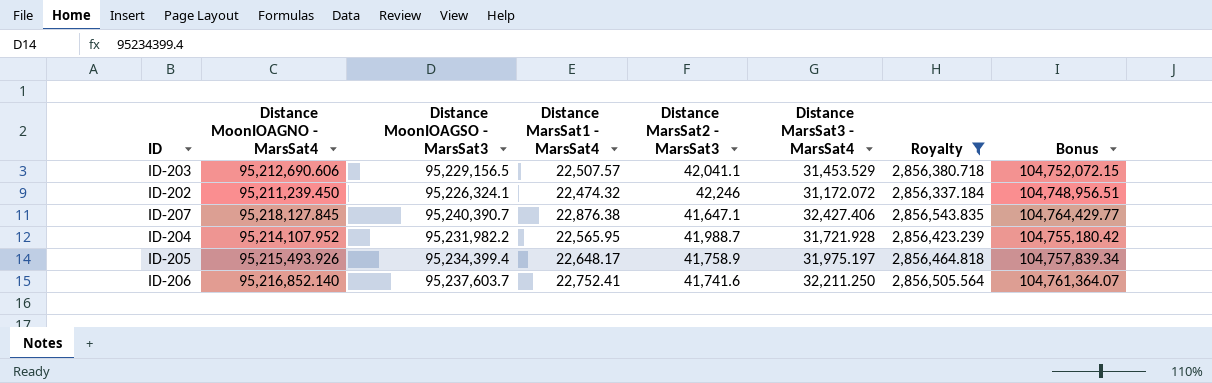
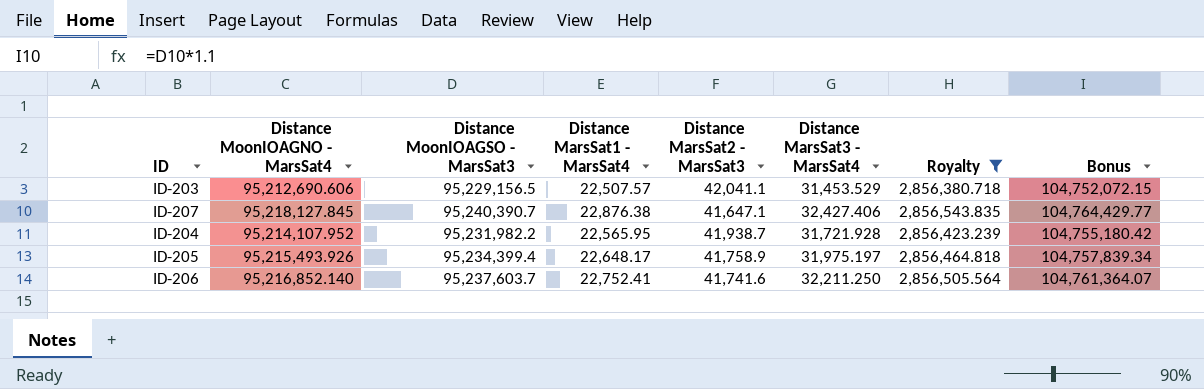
row ID-202: 95,211,239.450 | 95,226,324.1 | 22,474.32 | 42,246 | 31,172.072 | 2,856,337.184 | 104,748,956.51 -> none
ID-204 | Distance MarsSat2 - MarsSat3: 41,988.7 -> 41,938.7

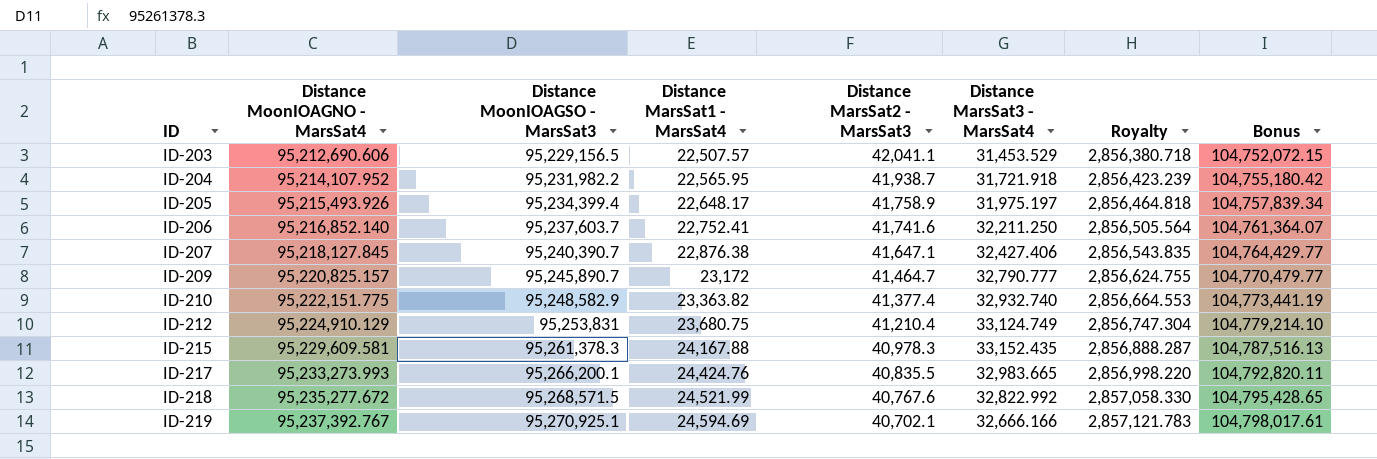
filter: Royalty <= 2,856,543.835 -> none
row order: none -> ID ascending
ID-204 | Distance MarsSat3 - MarsSat4: 31,721.928 -> 31,721.918

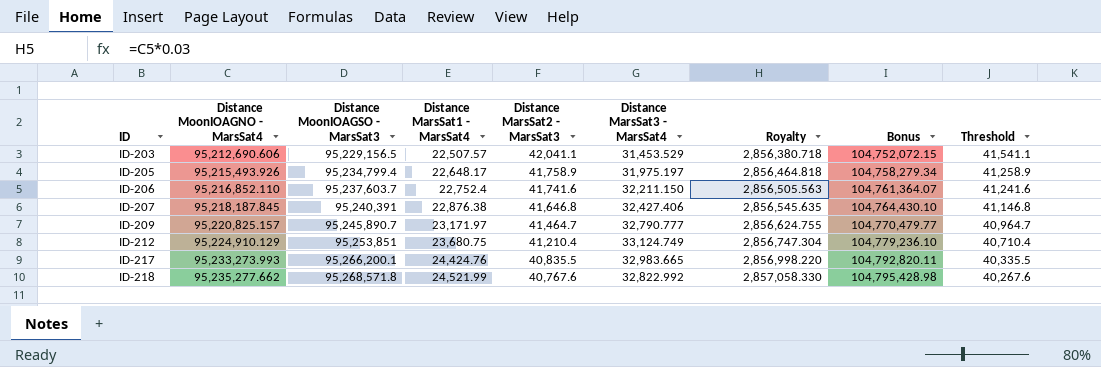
column Threshold | formula: none -> [Distance MarsSat2 - MarsSat3] - 500
row ID-204: 95,214,107.952 | 95,231,982.2 | 22,565.95 | 41,938.7 | 31,721.918 | 2,856,423.239 | 104,755,180.42 -> none
row ID-210: 95,222,151.775 | 95,248,582.9 | 23,363.82 | 41,377.4 | 32,932.740 | 2,856,664.553 | 104,773,441.19 -> none
row ID-215: 95,229,609.581 | 95,261,378.3 | 24,167.88 | 40,978.3 | 33,152.435 | 2,856,888.287 | 104,787,516.13 -> none
row ID-219: 95,237,392.767 | 95,270,925.1 | 24,594.69 | 40,702.1 | 32,666.166 | 2,857,121.783 | 104,798,017.61 -> none
ID-205 | Distance MoonIOAGSO - MarsSat3: 95,234,399.4 -> 95,234,799.4
ID-205 | Bonus: 104,757,839.34 -> 104,758,279.34
ID-206 | Distance MoonIOAGNO - MarsSat4: 95,216,852.140 -> 95,216,852.110
ID-206 | Distance MarsSat1 - MarsSat4: 22,752.41 -> 22,752.4
ID-206 | Distance MarsSat3 - MarsSat4: 32,211.250 -> 32,211.150
ID-206 | Royalty: 2,856,505.564 -> 2,856,505.563
ID-207 | Distance MoonIOAGNO - MarsSat4: 95,218,127.845 -> 95,218,187.845
ID-207 | Distance MoonIOAGSO - MarsSat3: 95,240,390.7 -> 95,240,391
ID-207 | Distance MarsSat2 - MarsSat3: 41,647.1 -> 41,646.8
ID-207 | Royalty: 2,856,543.835 -> 2,856,545.635
ID-207 | Bonus: 104,764,429.77 -> 104,764,430.10
ID-209 | Distance MarsSat1 - MarsSat4: 23,172 -> 23,171.97
ID-212 | Distance MoonIOAGSO - MarsSat3: 95,253,831 -> 95,253,851
ID-212 | Bonus: 104,779,214.10 -> 104,779,236.10
ID-218 | Distance MoonIOAGNO - MarsSat4: 95,235,277.672 -> 95,235,277.662
ID-218 | Distance MoonIOAGSO - MarsSat3: 95,268,571.5 -> 95,268,571.8
ID-218 | Bonus: 104,795,428.65 -> 104,795,428.98

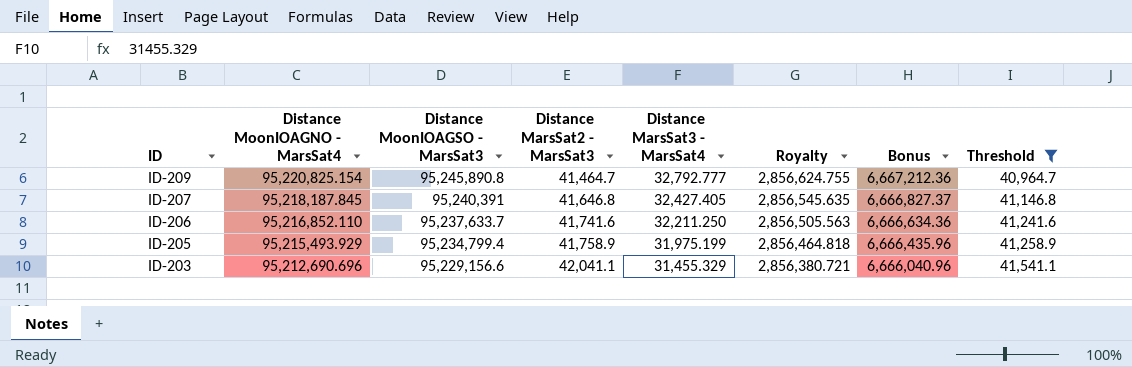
filter: none -> Threshold >= 40,964.7
row order: ID ascending -> ID descending
column Distance MarsSat1 - MarsSat4 | position: 4 -> none
column Bonus | formula: [Distance MoonIOAGSO - MarsSat3] * 1.1 -> [Distance MoonIOAGSO - MarsSat3] * 0.07
ID-209 | Distance MoonIOAGNO - MarsSat4: 95,220,825.157 -> 95,220,825.154
ID-209 | Distance MoonIOAGSO - MarsSat3: 95,245,890.7 -> 95,245,890.8
ID-209 | Distance MarsSat3 - MarsSat4: 32,790.777 -> 32,792.777
ID-207 | Distance MarsSat3 - MarsSat4: 32,427.406 -> 32,427.405
ID-206 | Distance MoonIOAGSO - MarsSat3: 95,237,603.7 -> 95,237,633.7
ID-206 | Distance MarsSat3 - MarsSat4: 32,211.150 -> 32,211.250
ID-205 | Distance MoonIOAGNO - MarsSat4: 95,215,493.926 -> 95,215,493.929
ID-205 | Distance MarsSat3 - MarsSat4: 31,975.197 -> 31,975.199
ID-203 | Distance MoonIOAGNO - MarsSat4: 95,212,690.606 -> 95,212,690.696
ID-203 | Distance MoonIOAGSO - MarsSat3: 95,229,156.5 -> 95,229,156.6
ID-203 | Distance MarsSat3 - MarsSat4: 31,453.529 -> 31,455.329
ID-203 | Royalty: 2,856,380.718 -> 2,856,380.721

